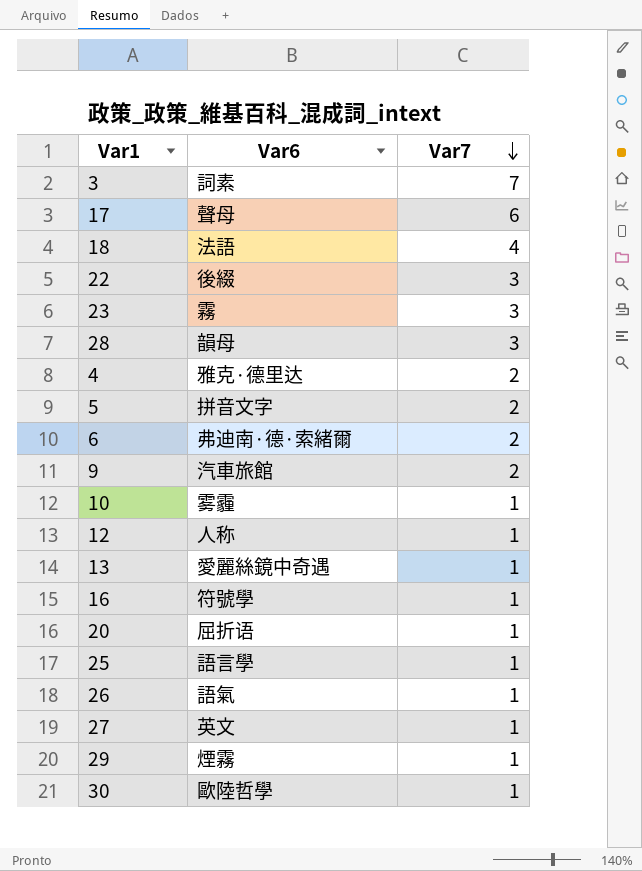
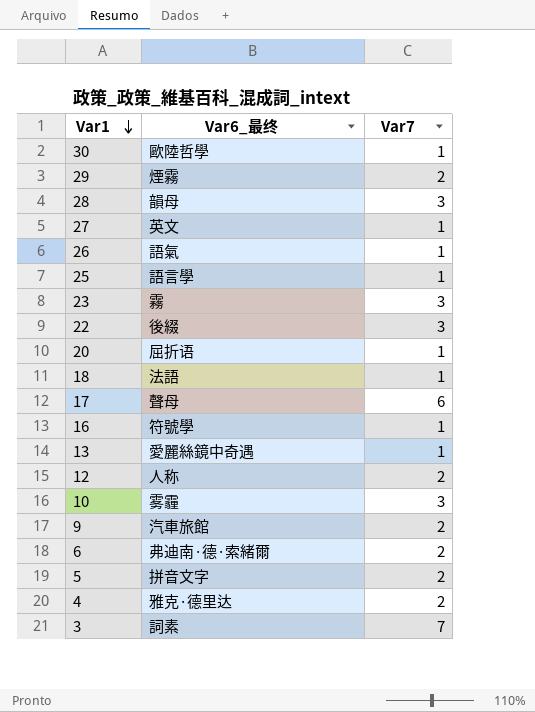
row order: Var7 descending -> Var1 descending
column name: Var6 -> Var6_最终
29 | Var7: 1 -> 2
18 | Var7: 4 -> 1
12 | Var7: 1 -> 2
10 | Var7: 1 -> 3

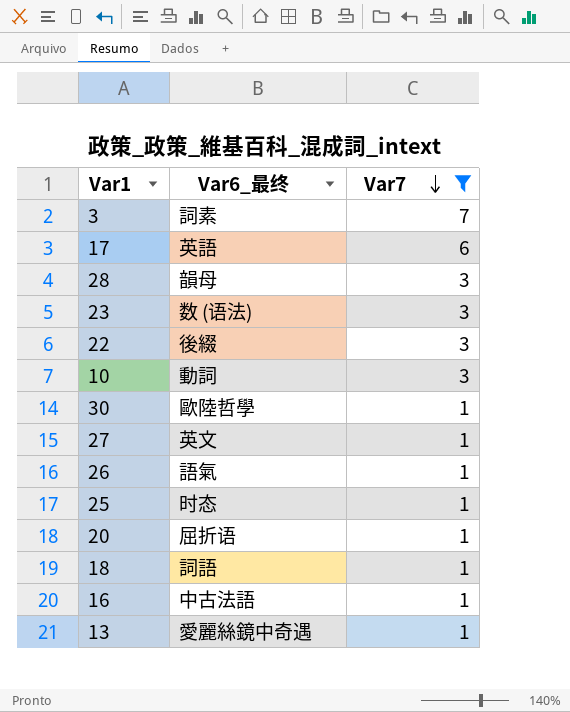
filter: none -> Var7 != 2
row order: Var1 descending -> Var7 descending
17 | Var6_最终: 聲母 -> 英語
23 | Var6_最终: 霧 -> 数 (语法)
10 | Var6_最终: 雾霾 -> 動詞
25 | Var6_最终: 語言學 -> 时态
18 | Var6_最终: 法語 -> 詞語
16 | Var6_最终: 符號學 -> 中古法語

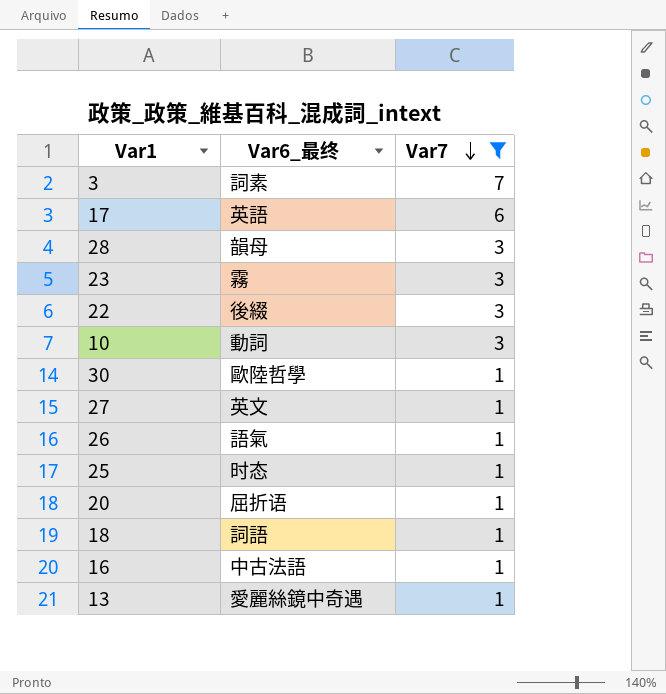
23 | Var6_最终: 数 (语法) -> 霧

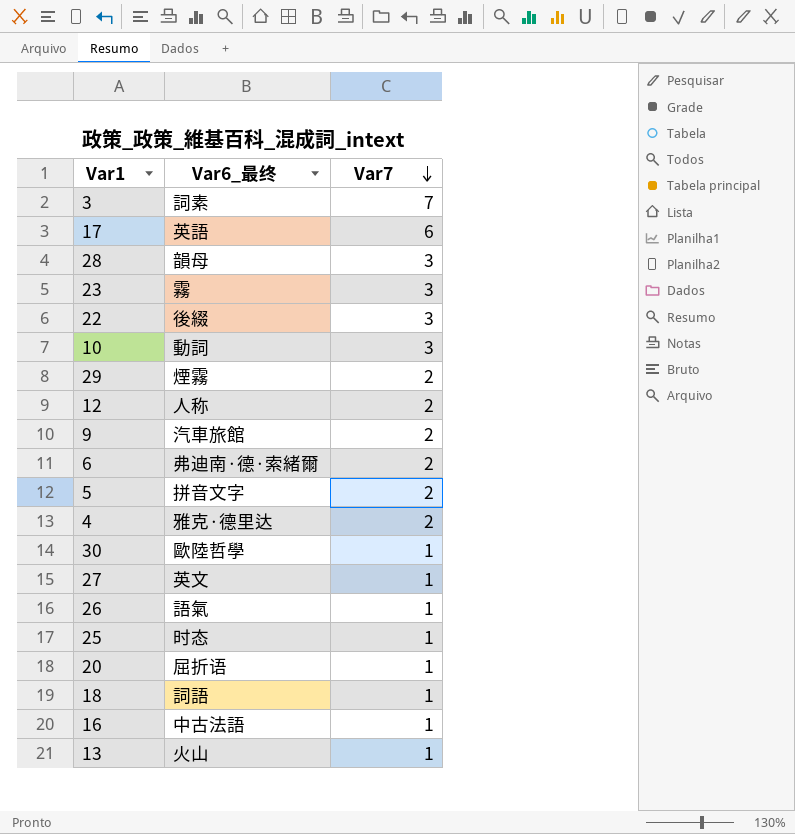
filter: Var7 != 2 -> none
13 | Var6_最终: 愛麗絲鏡中奇遇 -> 火山

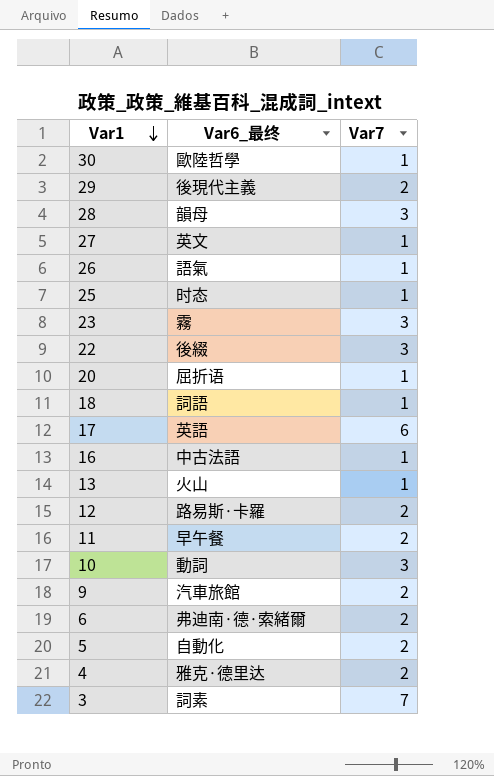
row order: Var7 descending -> Var1 descending
29 | Var6_最终: 煙霧 -> 後現代主義
12 | Var6_最终: 人称 -> 路易斯·卡羅
row 11: none -> 早午餐 | 2
5 | Var6_最终: 拼音文字 -> 自動化

